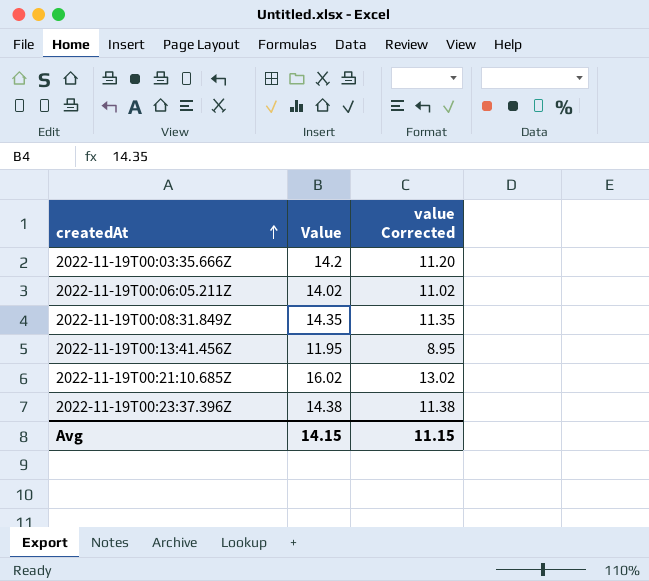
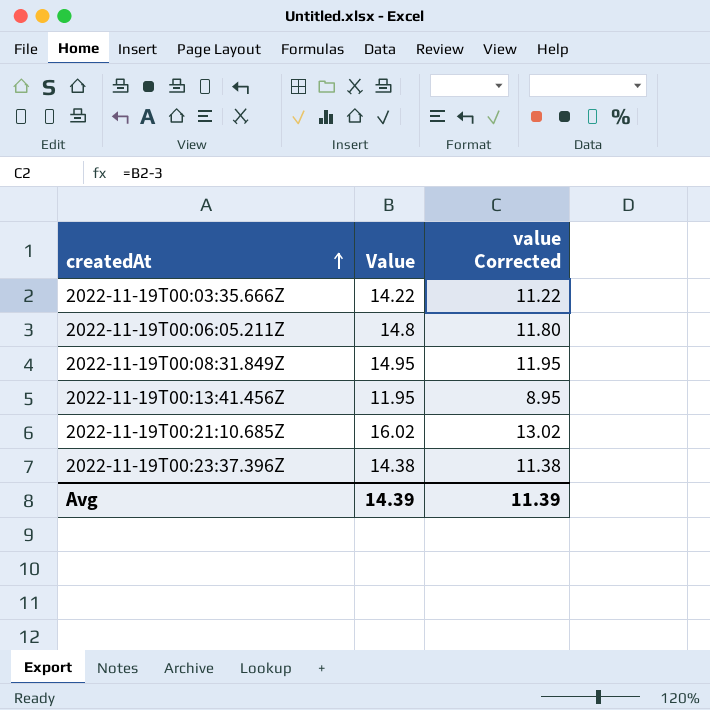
2022-11-19T00:03:35.666Z | Value: 14.2 -> 14.22
2022-11-19T00:03:35.666Z | value Corrected: 11.20 -> 11.22
2022-11-19T00:06:05.211Z | Value: 14.02 -> 14.8
2022-11-19T00:06:05.211Z | value Corrected: 11.02 -> 11.80
2022-11-19T00:08:31.849Z | Value: 14.35 -> 14.95
2022-11-19T00:08:31.849Z | value Corrected: 11.35 -> 11.95
Avg | Value: 14.15 -> 14.39
Avg | value Corrected: 11.15 -> 11.39

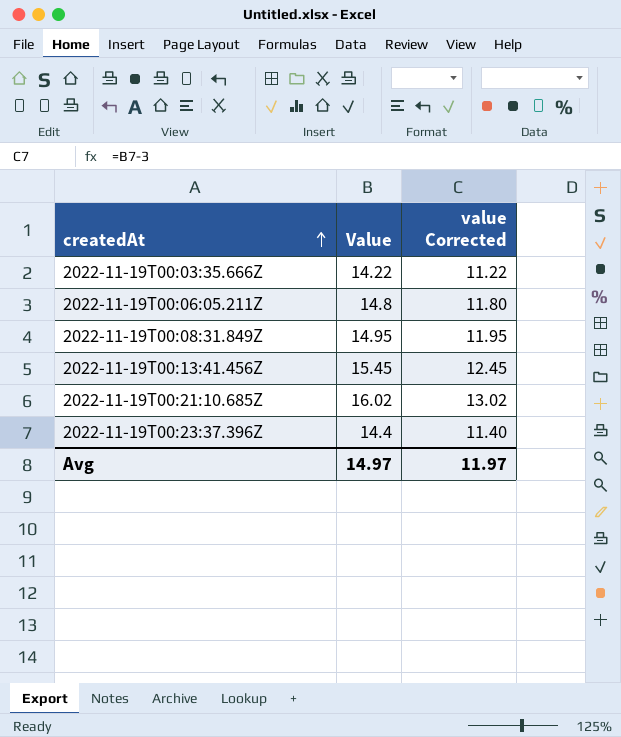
2022-11-19T00:13:41.456Z | Value: 11.95 -> 15.45
2022-11-19T00:13:41.456Z | value Corrected: 8.95 -> 12.45
2022-11-19T00:23:37.396Z | Value: 14.38 -> 14.4
2022-11-19T00:23:37.396Z | value Corrected: 11.38 -> 11.40
Avg | Value: 14.39 -> 14.97
Avg | value Corrected: 11.39 -> 11.97

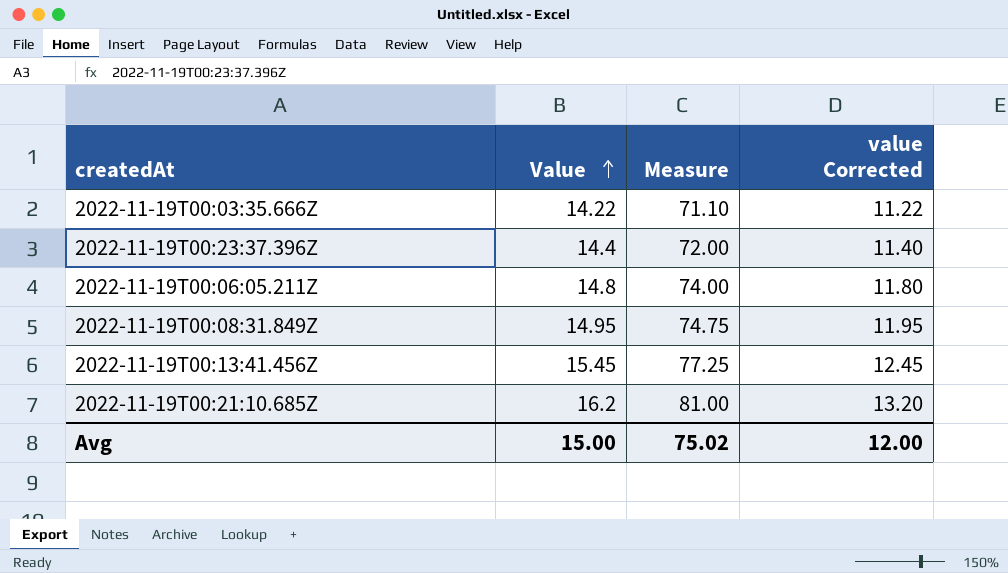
row order: createdAt ascending -> Value ascending
column Measure | formula: none -> [Value] * 5
2022-11-19T00:21:10.685Z | Value: 16.02 -> 16.2
2022-11-19T00:21:10.685Z | value Corrected: 13.02 -> 13.20
Avg | Value: 14.97 -> 15.00
Avg | value Corrected: 11.97 -> 12.00

